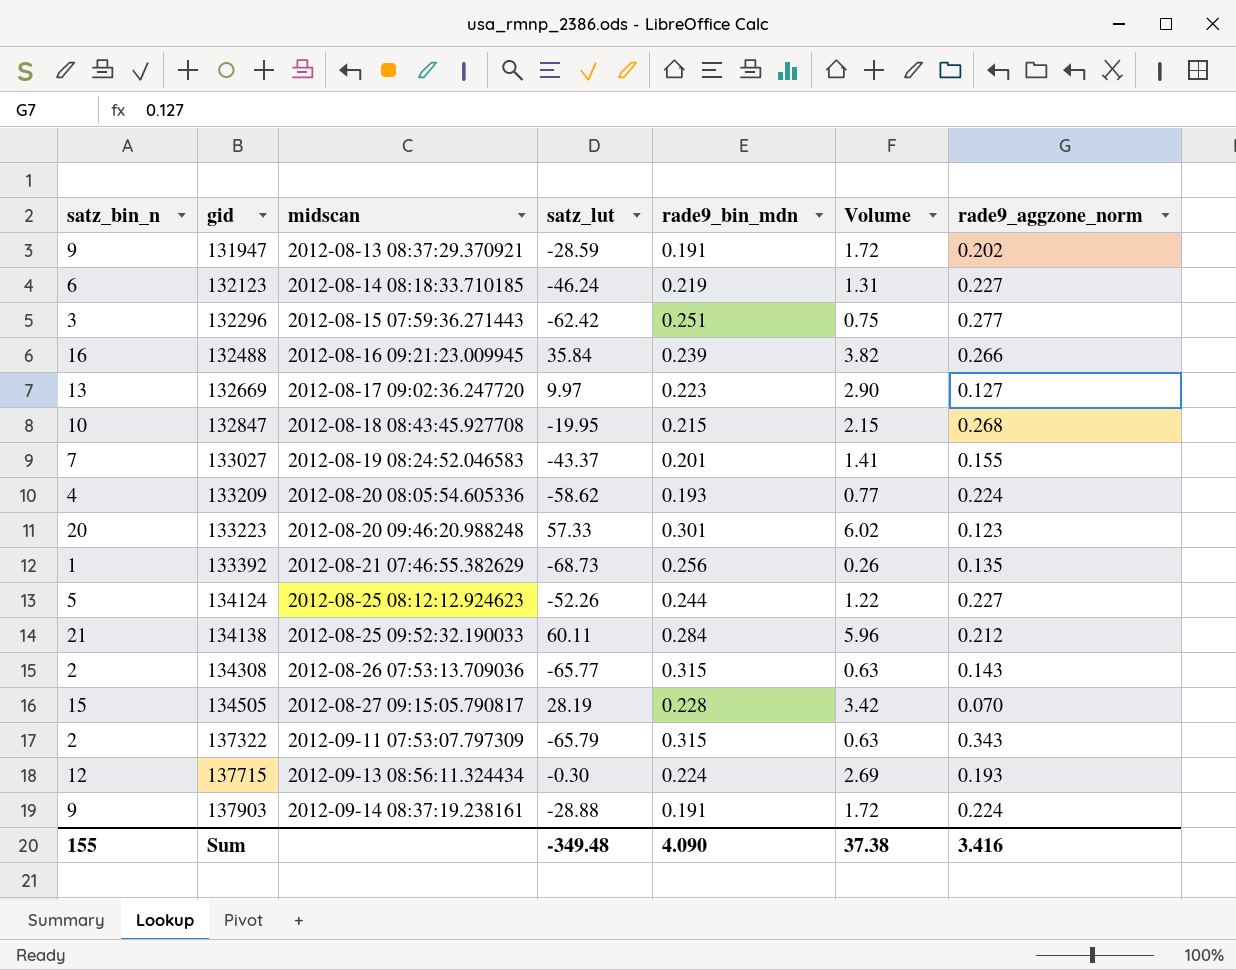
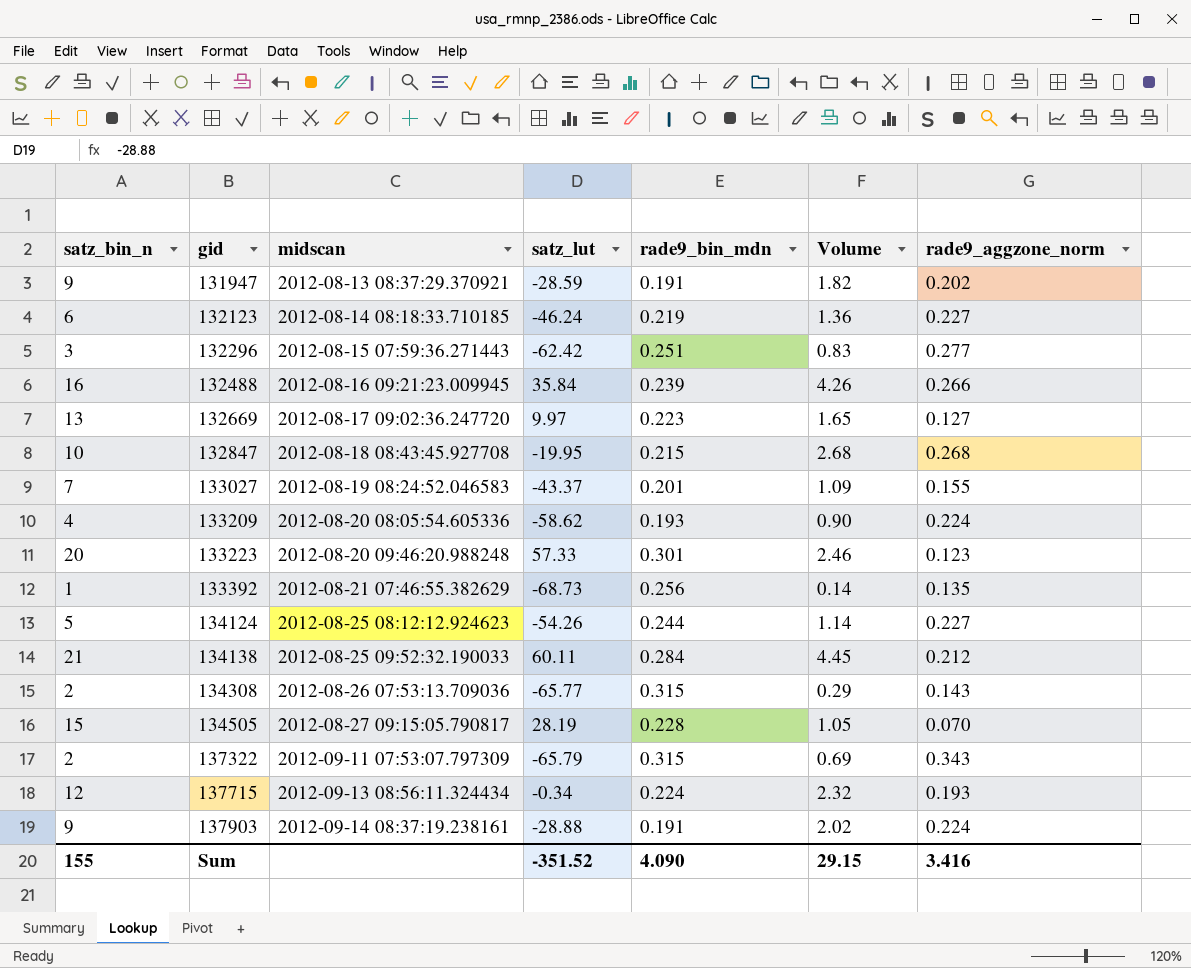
column Volume | formula: [satz_bin_n] * [rade9_bin_mdn] -> [satz_bin_n] * [rade9_aggzone_norm]
134124 | satz_lut: -52.26 -> -54.26
137715 | satz_lut: -0.30 -> -0.34
Sum | satz_lut: -349.48 -> -351.52
Sum | Volume: 37.38 -> 29.15

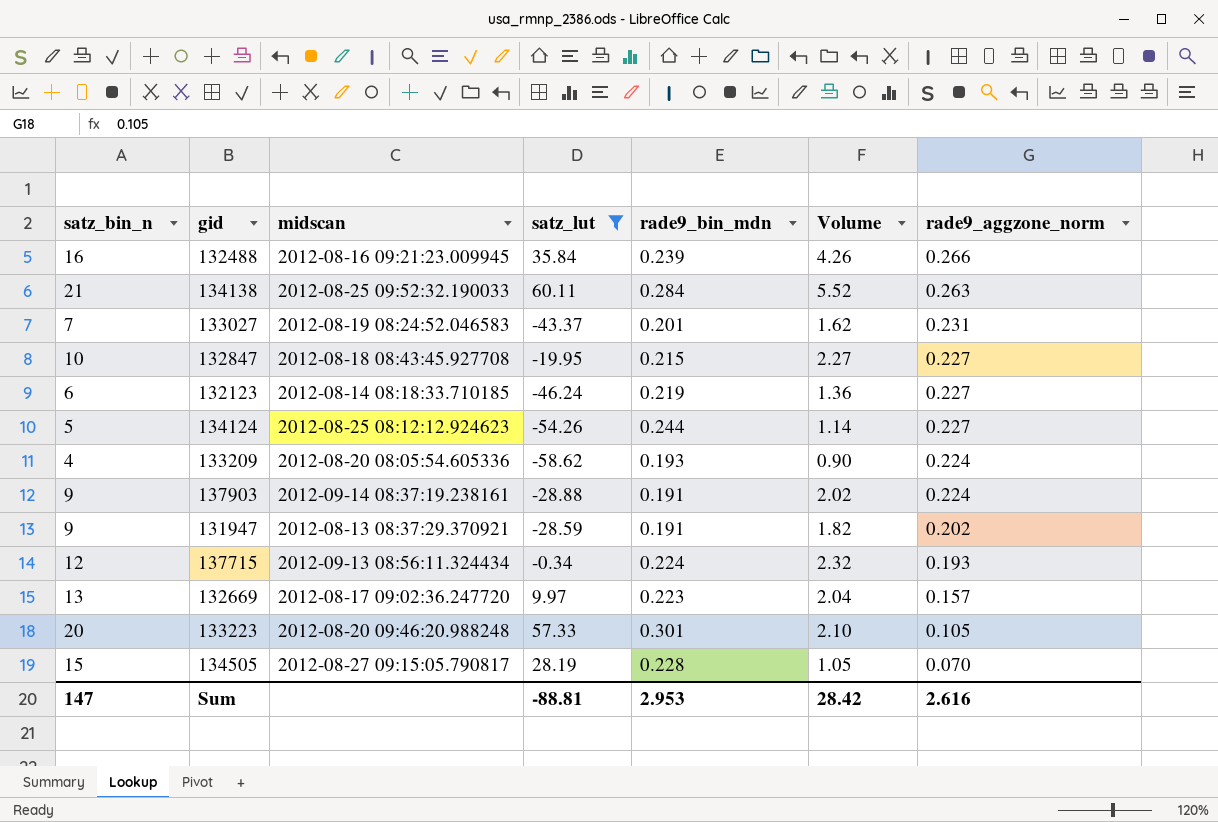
filter: none -> satz_lut >= -58.62
row order: gid ascending -> rade9_aggzone_norm descending
134138 | Volume: 4.45 -> 5.52
134138 | rade9_aggzone_norm: 0.212 -> 0.263
133027 | Volume: 1.09 -> 1.62
133027 | rade9_aggzone_norm: 0.155 -> 0.231
132847 | Volume: 2.68 -> 2.27
132847 | rade9_aggzone_norm: 0.268 -> 0.227
132669 | Volume: 1.65 -> 2.04
132669 | rade9_aggzone_norm: 0.127 -> 0.157
133223 | Volume: 2.46 -> 2.10
133223 | rade9_aggzone_norm: 0.123 -> 0.105
Sum | satz_bin_n: 155 -> 147
Sum | satz_lut: -351.52 -> -88.81
Sum | rade9_bin_mdn: 4.090 -> 2.953
Sum | Volume: 29.15 -> 28.42
Sum | rade9_aggzone_norm: 3.416 -> 2.616

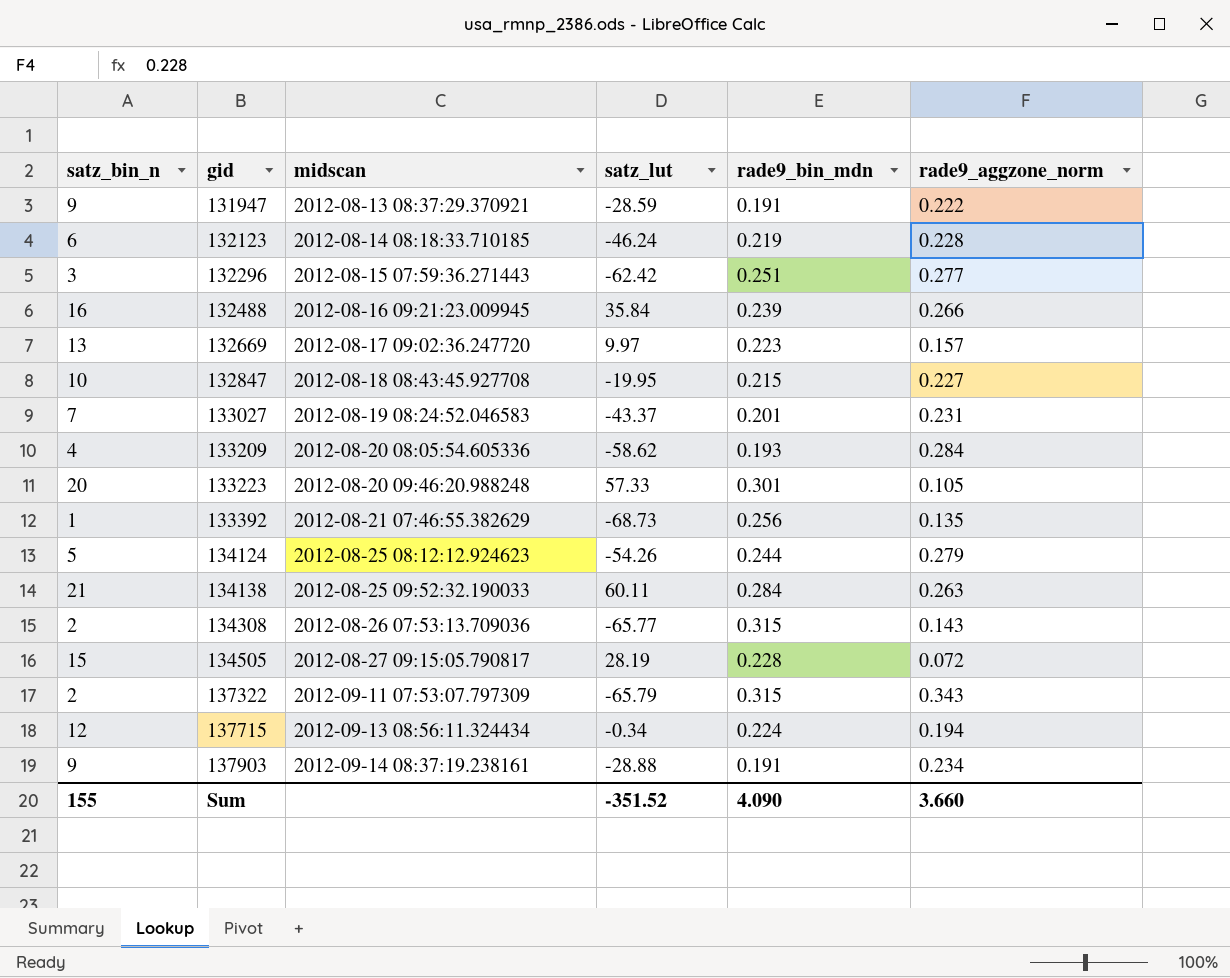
filter: satz_lut >= -58.62 -> none
row order: rade9_aggzone_norm descending -> gid ascending
column Volume | formula: [satz_bin_n] * [rade9_aggzone_norm] -> none
131947 | rade9_aggzone_norm: 0.202 -> 0.222
132123 | rade9_aggzone_norm: 0.227 -> 0.228
133209 | rade9_aggzone_norm: 0.224 -> 0.284
134124 | rade9_aggzone_norm: 0.227 -> 0.279
134505 | rade9_aggzone_norm: 0.070 -> 0.072
137715 | rade9_aggzone_norm: 0.193 -> 0.194
137903 | rade9_aggzone_norm: 0.224 -> 0.234
Sum | satz_bin_n: 147 -> 155
Sum | satz_lut: -88.81 -> -351.52
Sum | rade9_bin_mdn: 2.953 -> 4.090
Sum | rade9_aggzone_norm: 2.616 -> 3.660

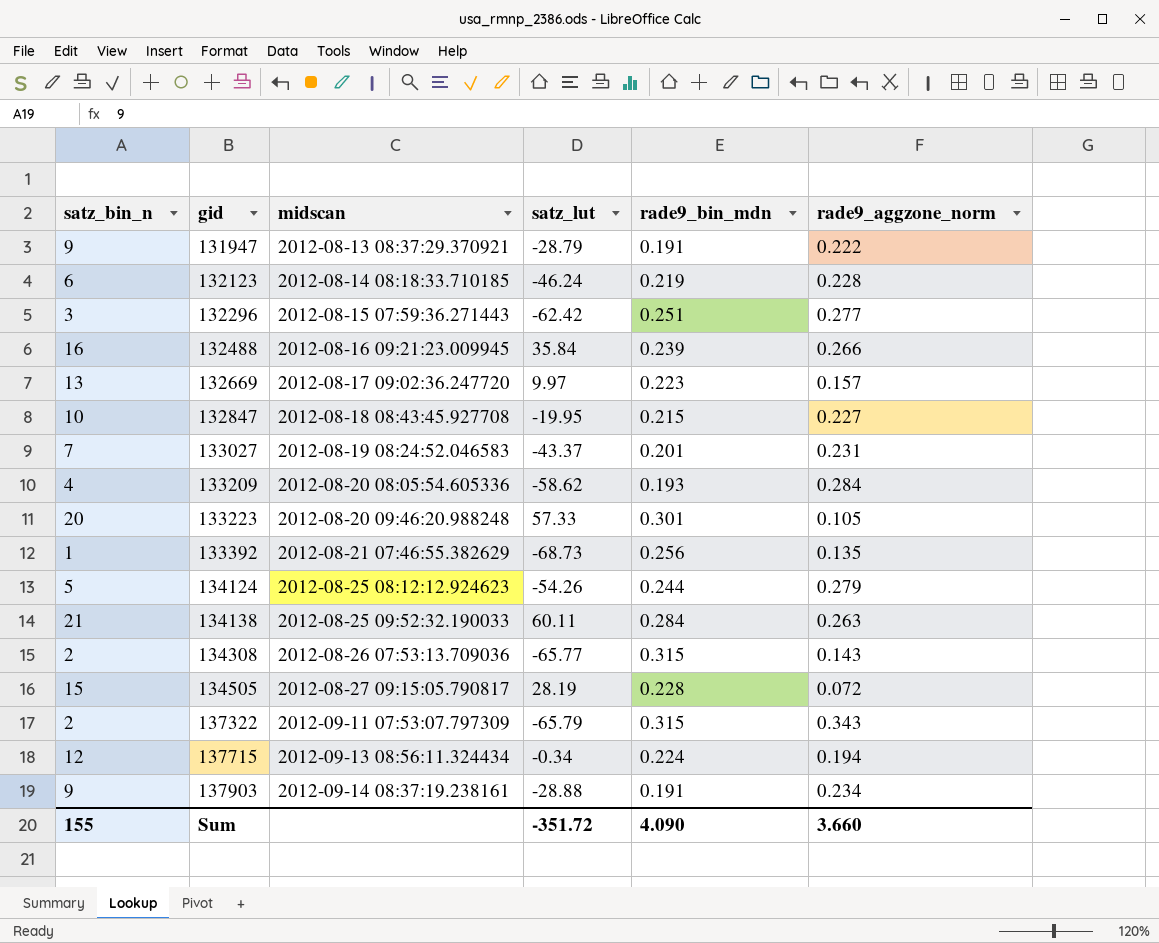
131947 | satz_lut: -28.59 -> -28.79
Sum | satz_lut: -351.52 -> -351.72

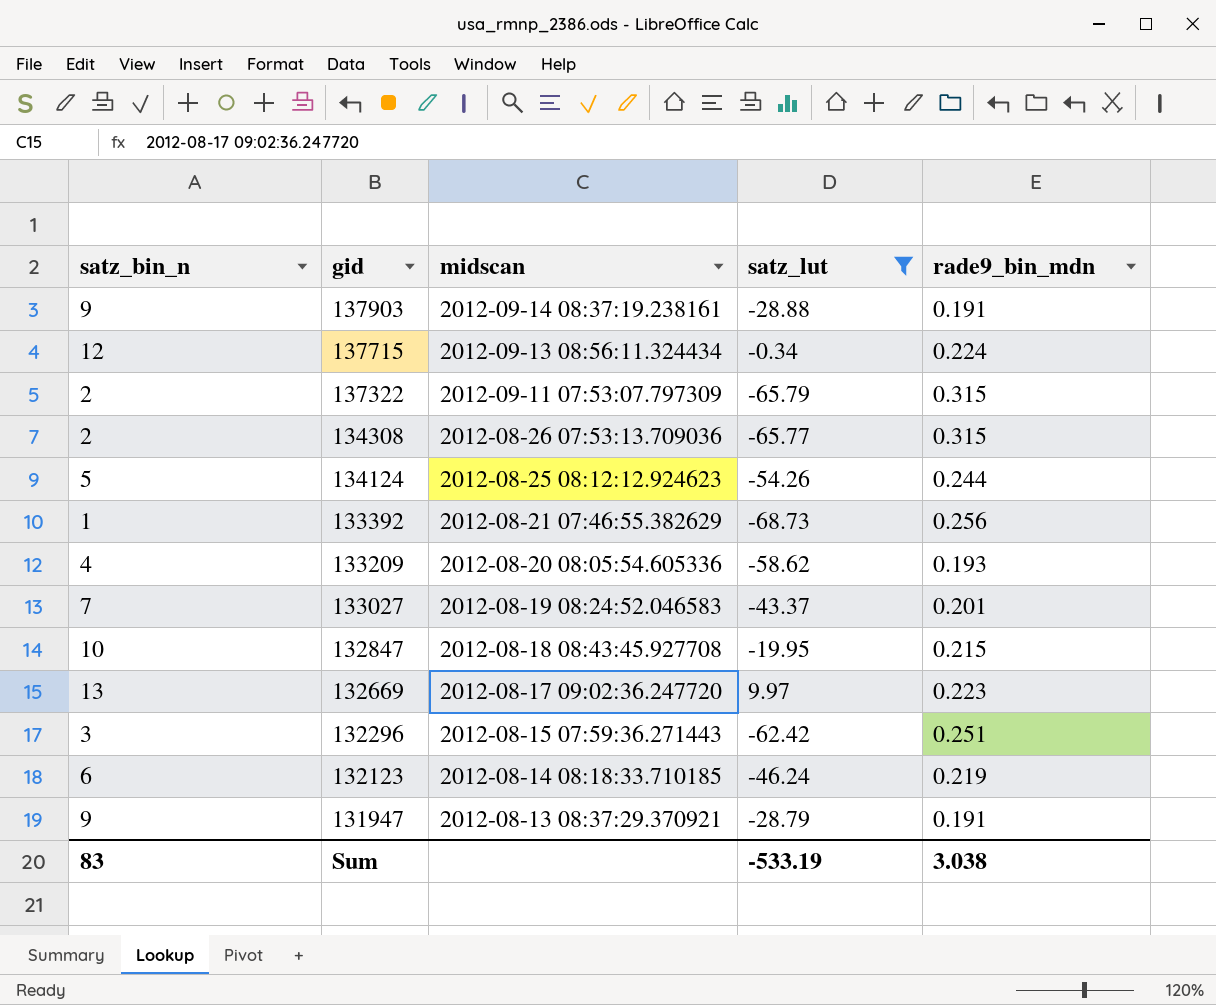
filter: none -> satz_lut <= 9.97
row order: gid ascending -> gid descending
column rade9_aggzone_norm | position: 6 -> none
Sum | satz_bin_n: 155 -> 83
Sum | satz_lut: -351.72 -> -533.19
Sum | rade9_bin_mdn: 4.090 -> 3.038

